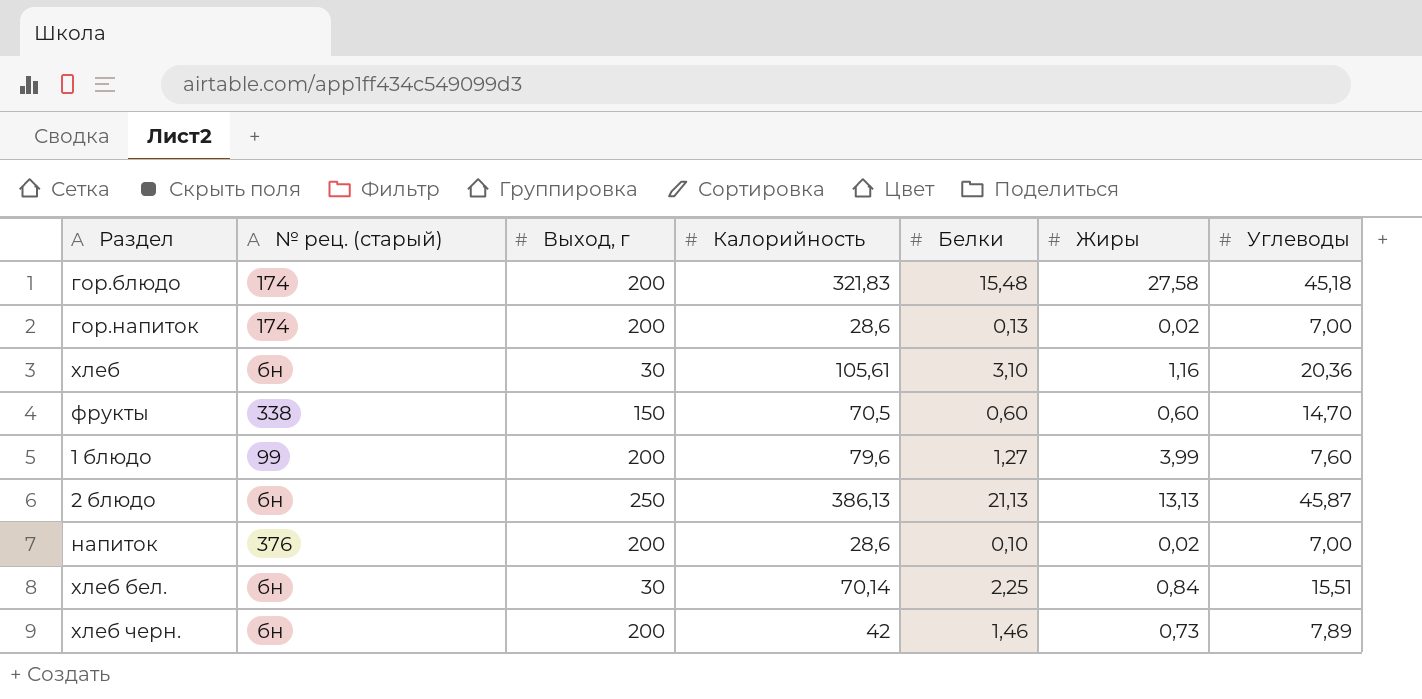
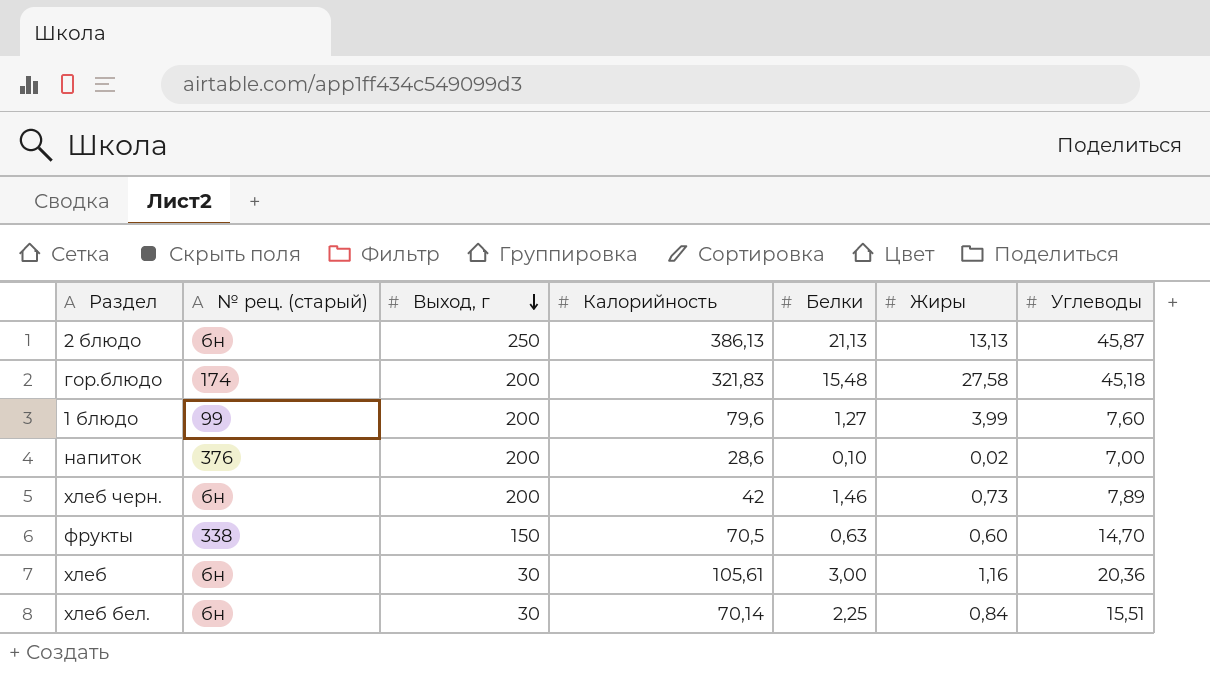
row order: none -> Выход, г descending
row гор.напиток: 174 | 200 | 28,6 | 0,13 | 0,02 | 7,00 -> none
фрукты | Белки: 0,60 -> 0,63
хлеб | Белки: 3,10 -> 3,00

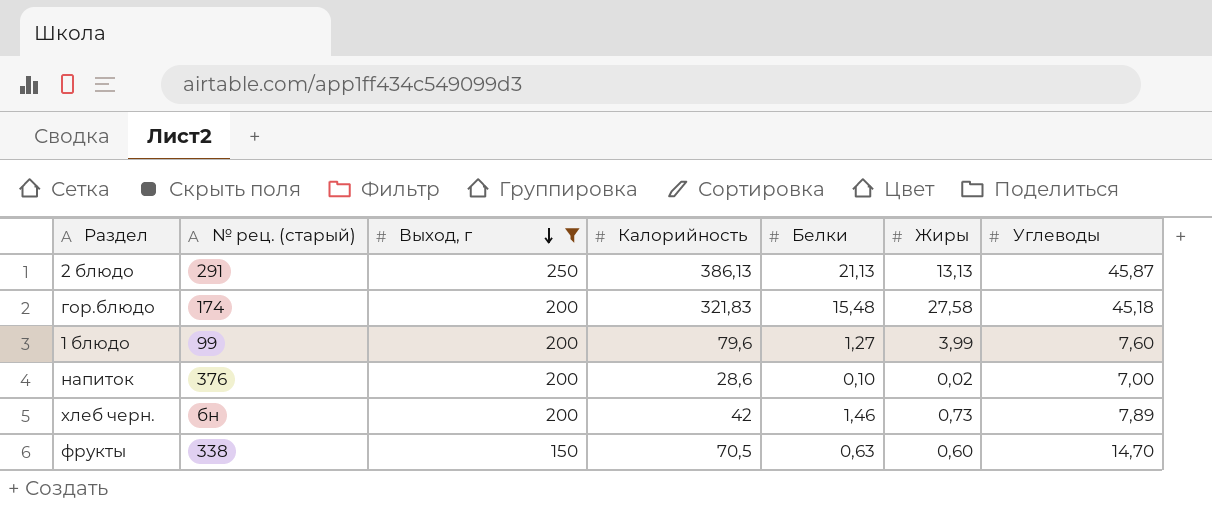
filter: none -> Выход, г != 30
2 блюдо | № рец. (старый): бн -> 291

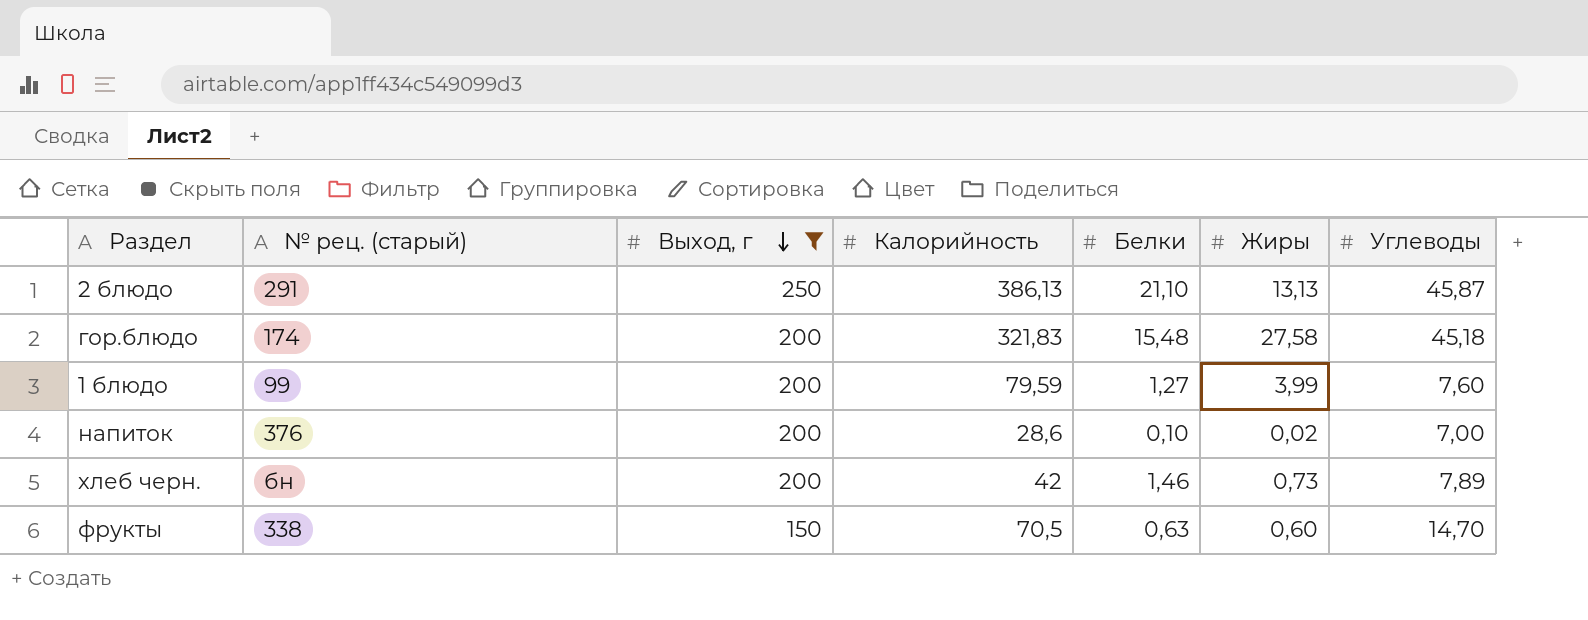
2 блюдо | Белки: 21,13 -> 21,10
1 блюдо | Калорийность: 79,6 -> 79,59

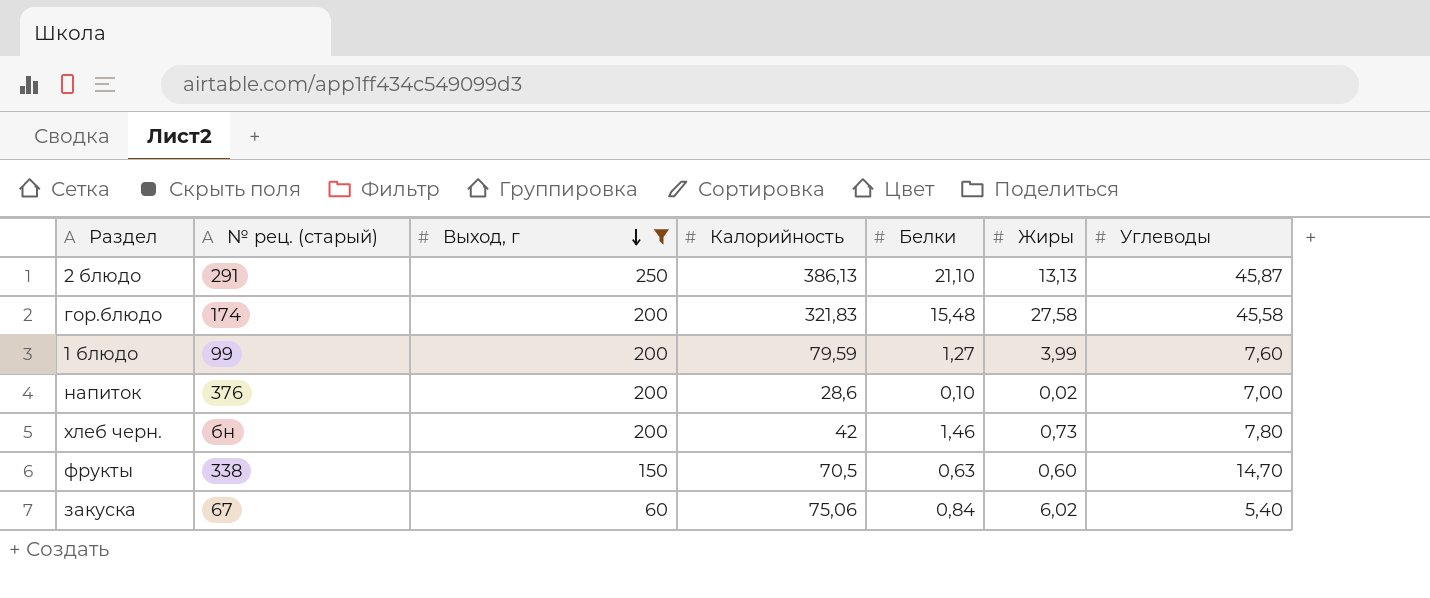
гор.блюдо | Углеводы: 45,18 -> 45,58
хлеб черн. | Углеводы: 7,89 -> 7,80
row закуска: none -> 67 | 60 | 75,06 | 0,84 | 6,02 | 5,40

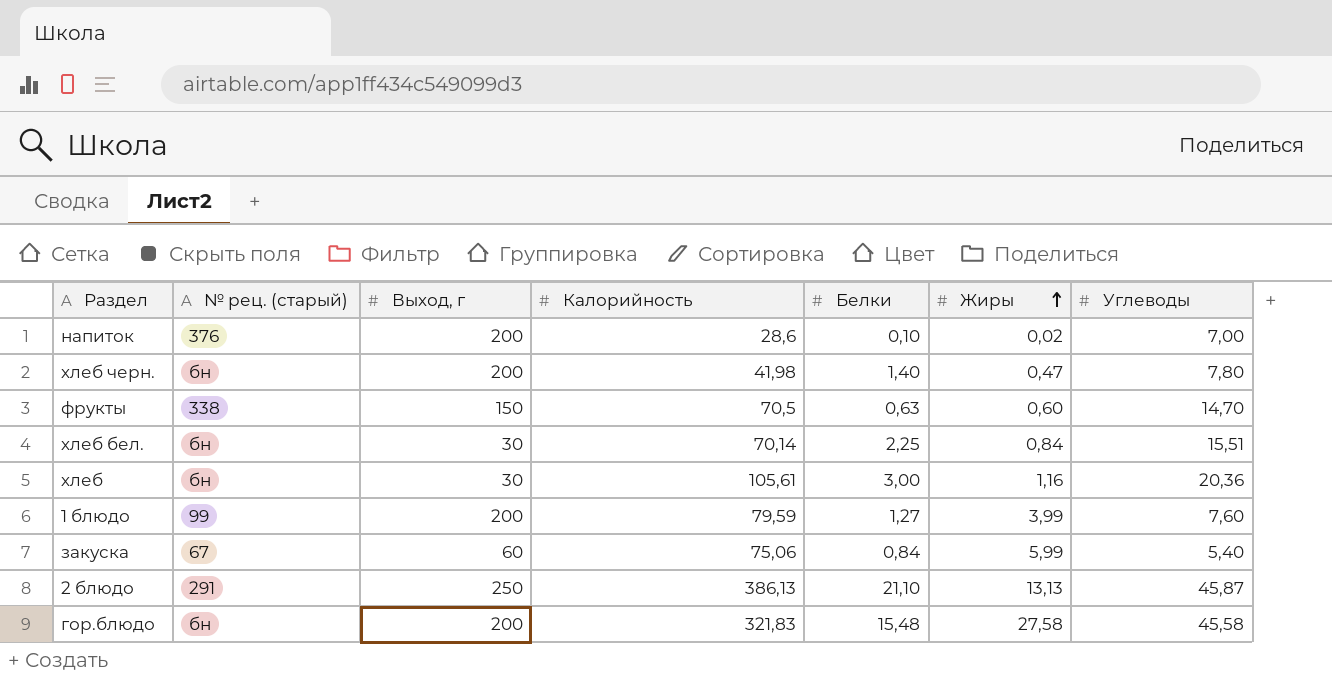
filter: Выход, г != 30 -> none
row order: Выход, г descending -> Жиры ascending
хлеб черн. | Калорийность: 42 -> 41,98
хлеб черн. | Белки: 1,46 -> 1,40
хлеб черн. | Жиры: 0,73 -> 0,47
закуска | Жиры: 6,02 -> 5,99
гор.блюдо | № рец. (старый): 174 -> бн

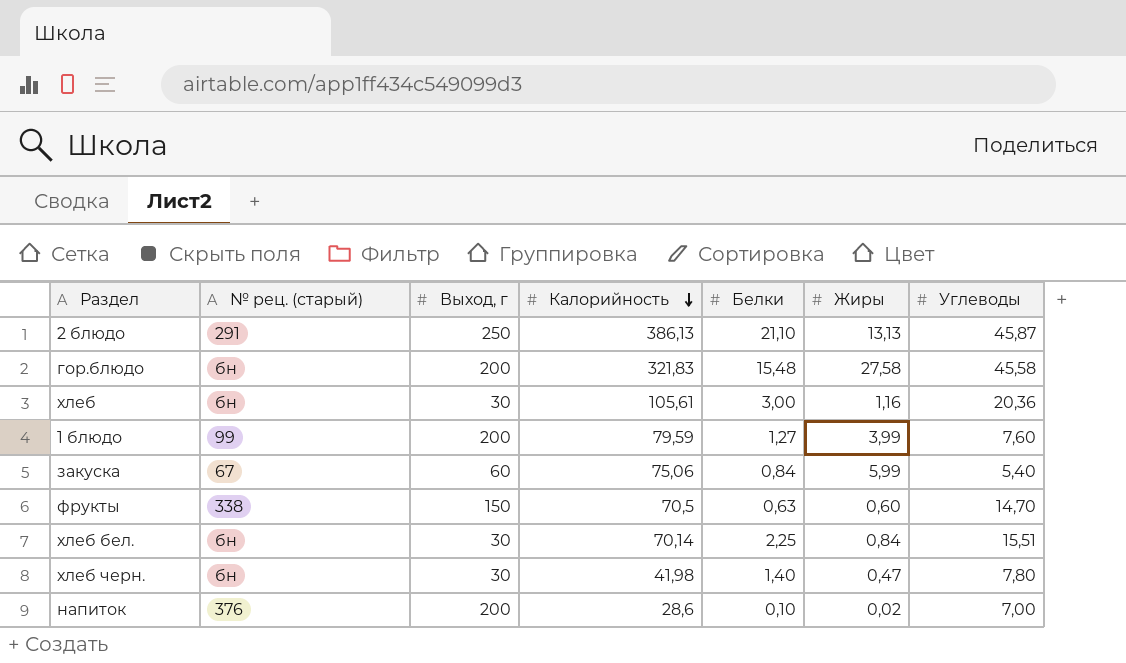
row order: Жиры ascending -> Калорийность descending
хлеб черн. | Выход, г: 200 -> 30

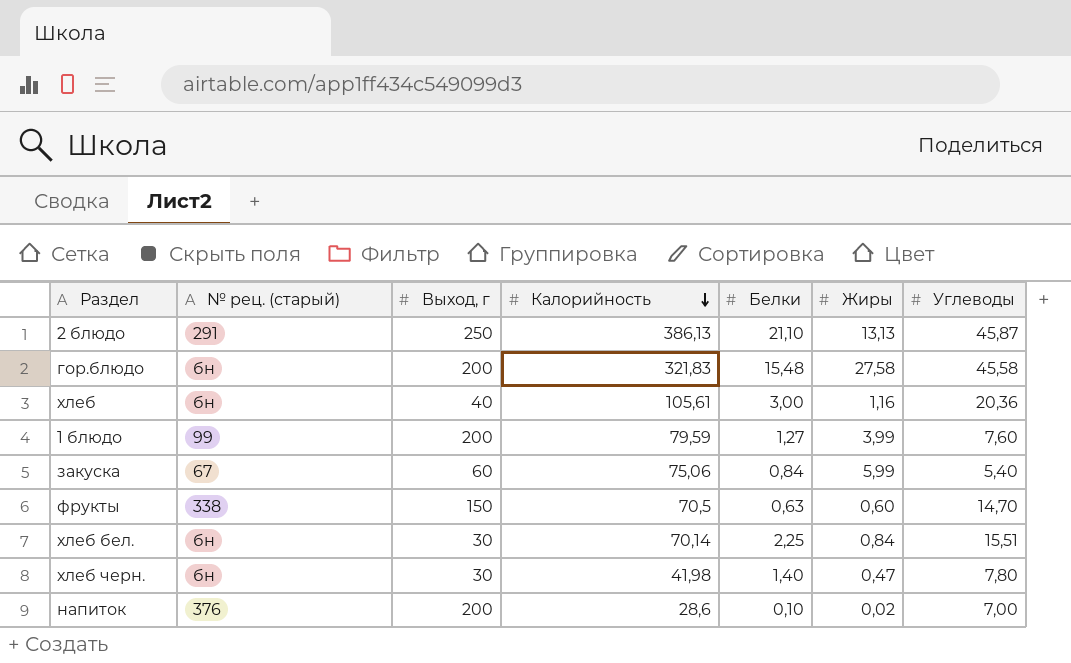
хлеб | Выход, г: 30 -> 40

